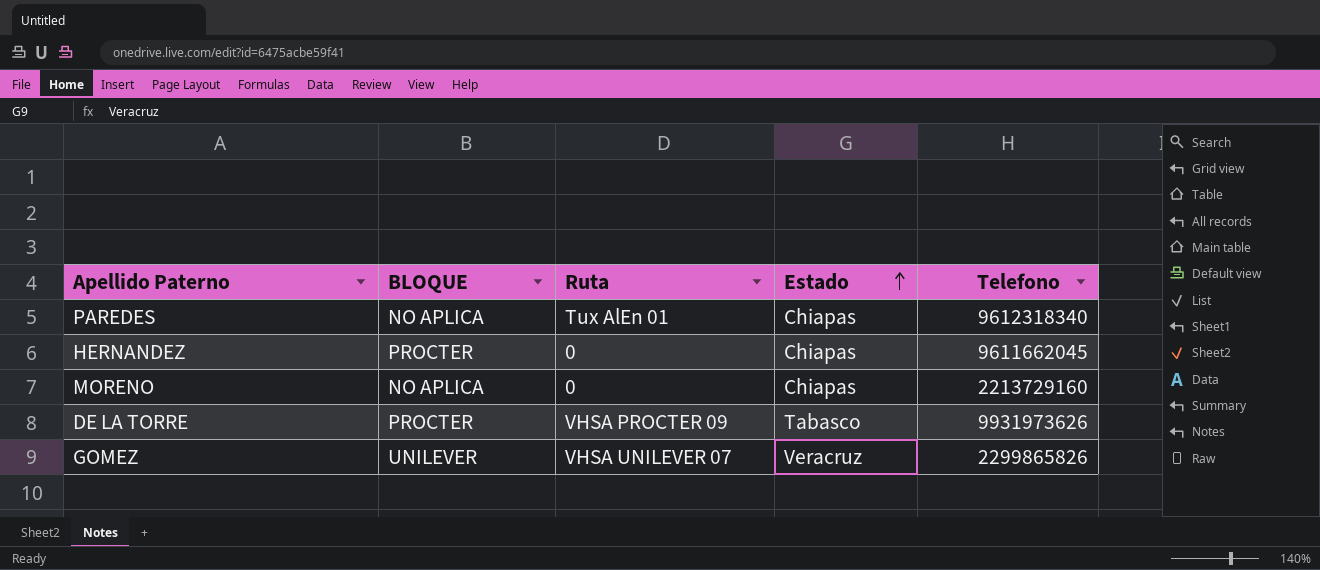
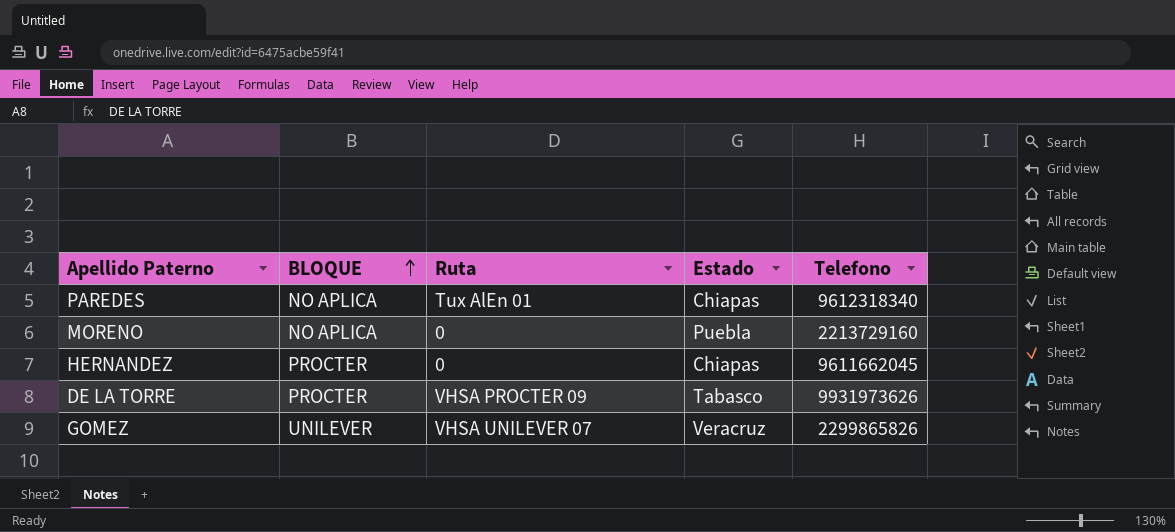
row order: Estado ascending -> BLOQUE ascending
MORENO | Estado: Chiapas -> Puebla

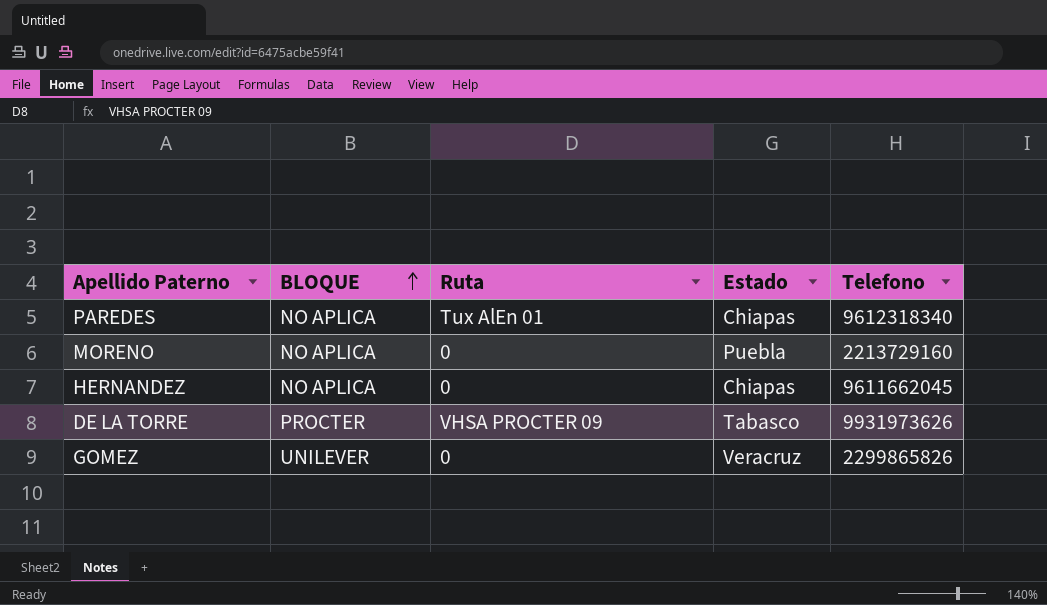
HERNANDEZ | BLOQUE: PROCTER -> NO APLICA
GOMEZ | Ruta: VHSA UNILEVER 07 -> 0

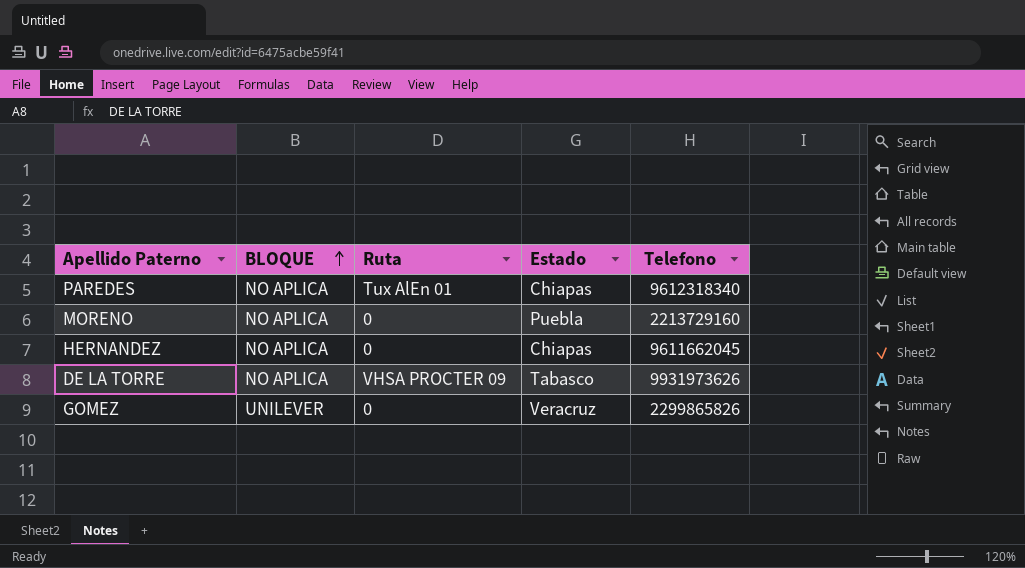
DE LA TORRE | BLOQUE: PROCTER -> NO APLICA

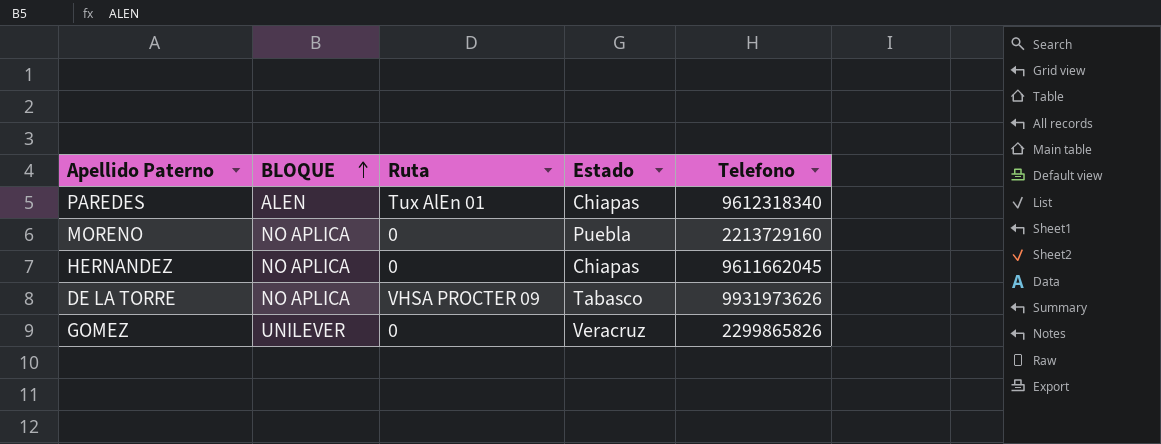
PAREDES | BLOQUE: NO APLICA -> ALEN

